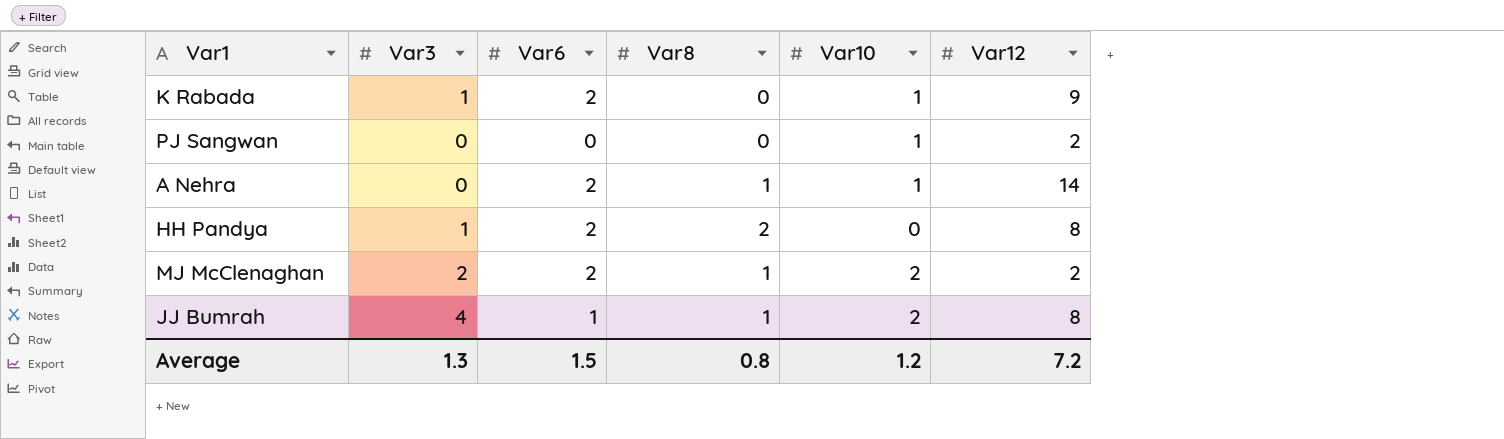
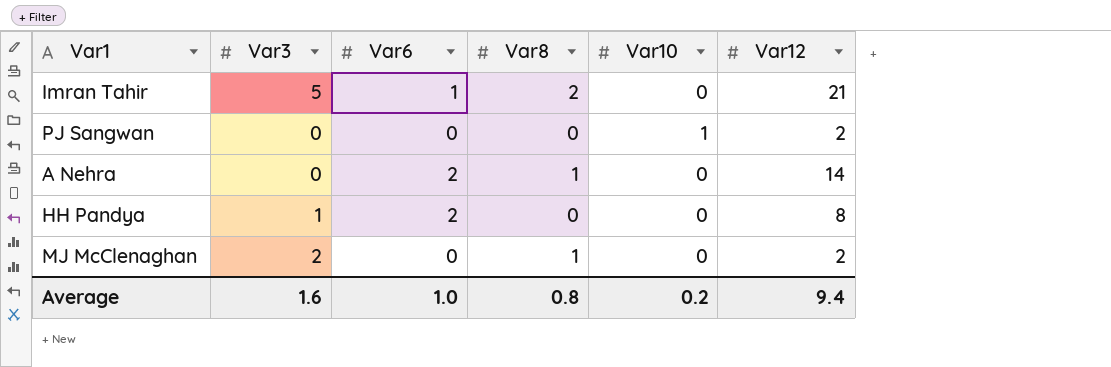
row K Rabada: 1 | 2 | 0 | 1 | 9 -> none
row JJ Bumrah: 4 | 1 | 1 | 2 | 8 -> none
row Imran Tahir: none -> 5 | 1 | 2 | 0 | 21
A Nehra | Var10: 1 -> 0
HH Pandya | Var8: 2 -> 0
MJ McClenaghan | Var6: 2 -> 0
MJ McClenaghan | Var10: 2 -> 0
Average | Var3: 1.3 -> 1.6
Average | Var6: 1.5 -> 1.0
Average | Var10: 1.2 -> 0.2
Average | Var12: 7.2 -> 9.4

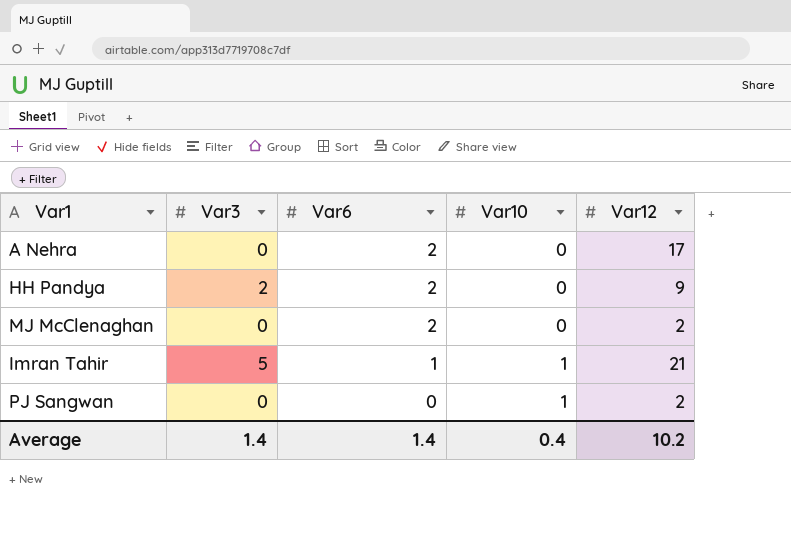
row order: none -> Var6 descending
column Var8 | position: 4 -> none
A Nehra | Var12: 14 -> 17
HH Pandya | Var3: 1 -> 2
HH Pandya | Var12: 8 -> 9
MJ McClenaghan | Var3: 2 -> 0
MJ McClenaghan | Var6: 0 -> 2
Imran Tahir | Var10: 0 -> 1
Average | Var3: 1.6 -> 1.4
Average | Var6: 1.0 -> 1.4
Average | Var10: 0.2 -> 0.4
Average | Var12: 9.4 -> 10.2

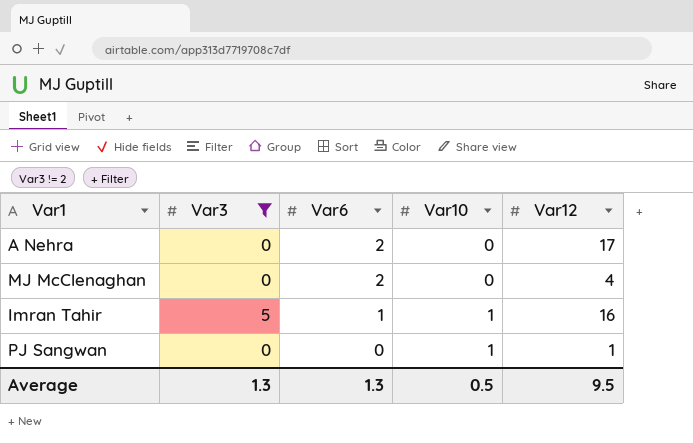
filter: none -> Var3 != 2
MJ McClenaghan | Var12: 2 -> 4
Imran Tahir | Var12: 21 -> 16
PJ Sangwan | Var12: 2 -> 1
Average | Var3: 1.4 -> 1.3
Average | Var6: 1.4 -> 1.3
Average | Var10: 0.4 -> 0.5
Average | Var12: 10.2 -> 9.5

